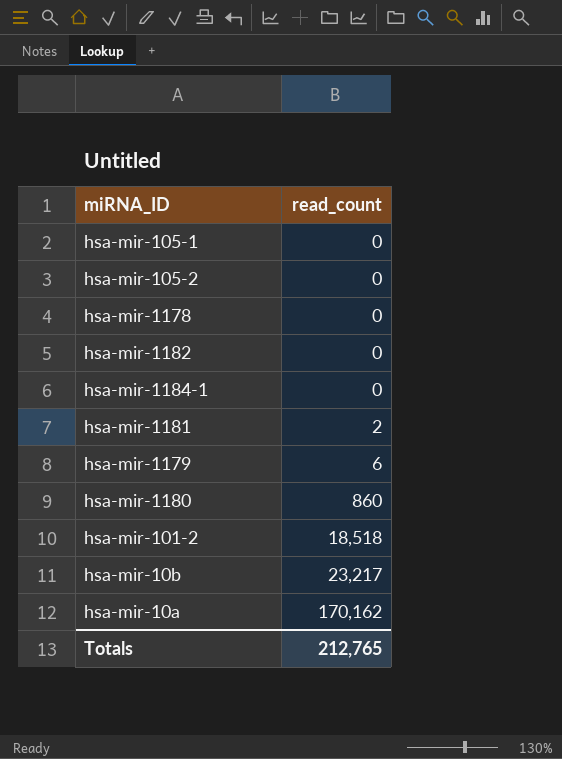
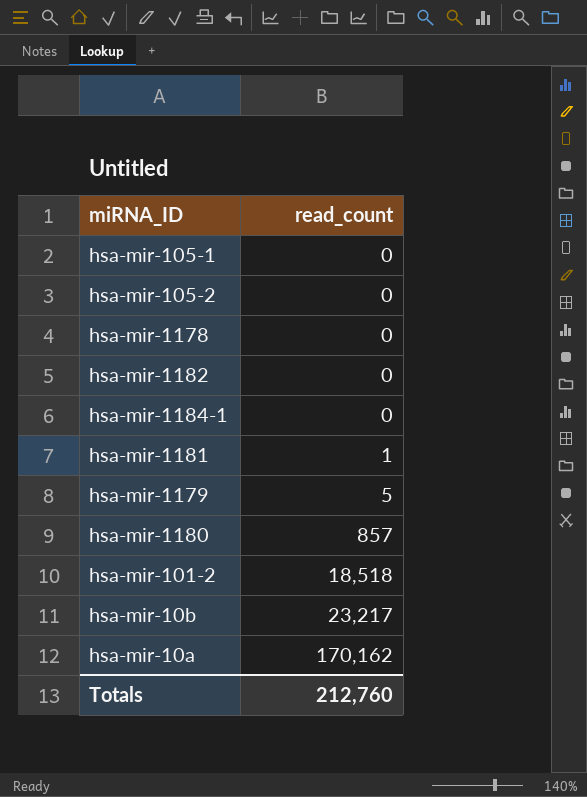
hsa-mir-1181 | read_count: 2 -> 1
hsa-mir-1179 | read_count: 6 -> 5
hsa-mir-1180 | read_count: 860 -> 857
Totals | read_count: 212,765 -> 212,760

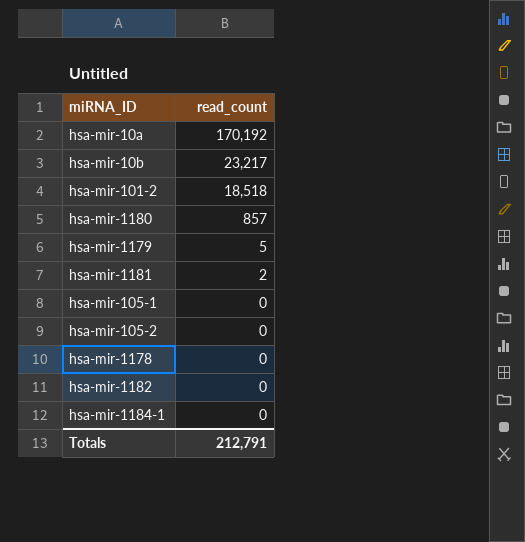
row order: read_count ascending -> read_count descending
hsa-mir-10a | read_count: 170,162 -> 170,192
hsa-mir-1181 | read_count: 1 -> 2
Totals | read_count: 212,760 -> 212,791

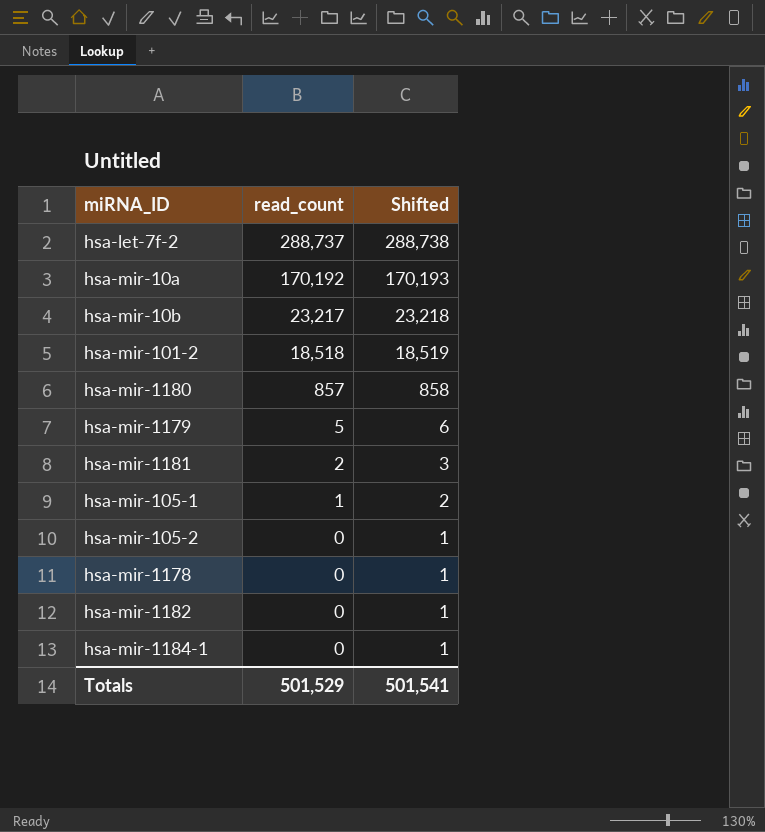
column Shifted | formula: none -> [read_count] + 1
row hsa-let-7f-2: none -> 288,737 | 288,738
hsa-mir-105-1 | read_count: 0 -> 1
Totals | read_count: 212,791 -> 501,529

